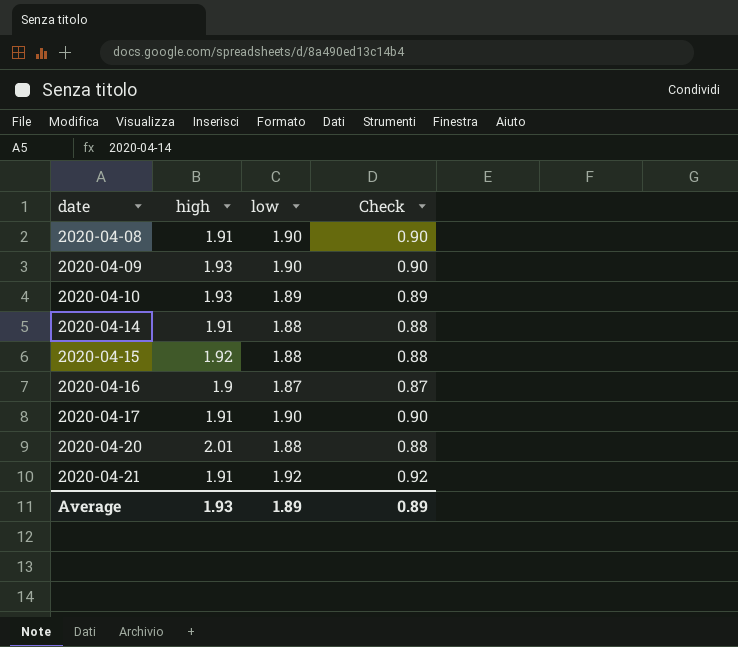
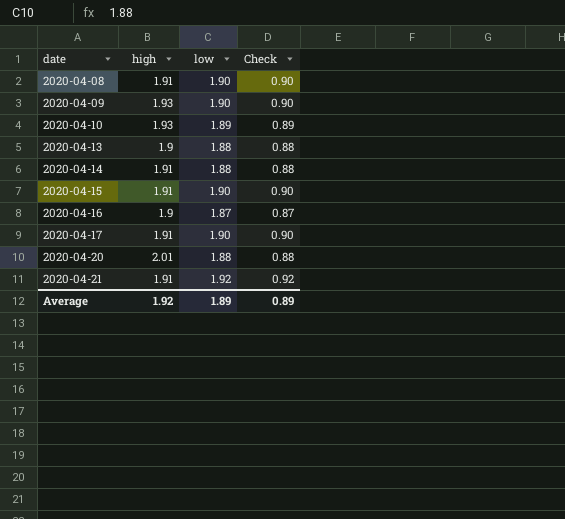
row 2020-04-13: none -> 1.9 | 1.88 | 0.88
2020-04-15 | high: 1.92 -> 1.91
2020-04-15 | low: 1.88 -> 1.90
2020-04-15 | Check: 0.88 -> 0.90
Average | high: 1.93 -> 1.92

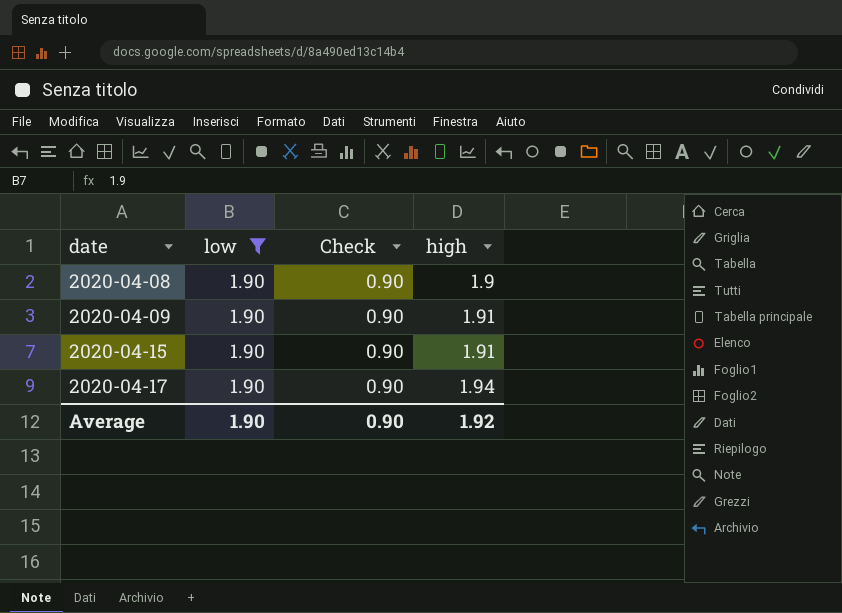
filter: none -> low = 1.90
column high | position: 2 -> 4
2020-04-08 | high: 1.91 -> 1.9
2020-04-09 | high: 1.93 -> 1.91
2020-04-17 | high: 1.91 -> 1.94
Average | low: 1.89 -> 1.90
Average | Check: 0.89 -> 0.90

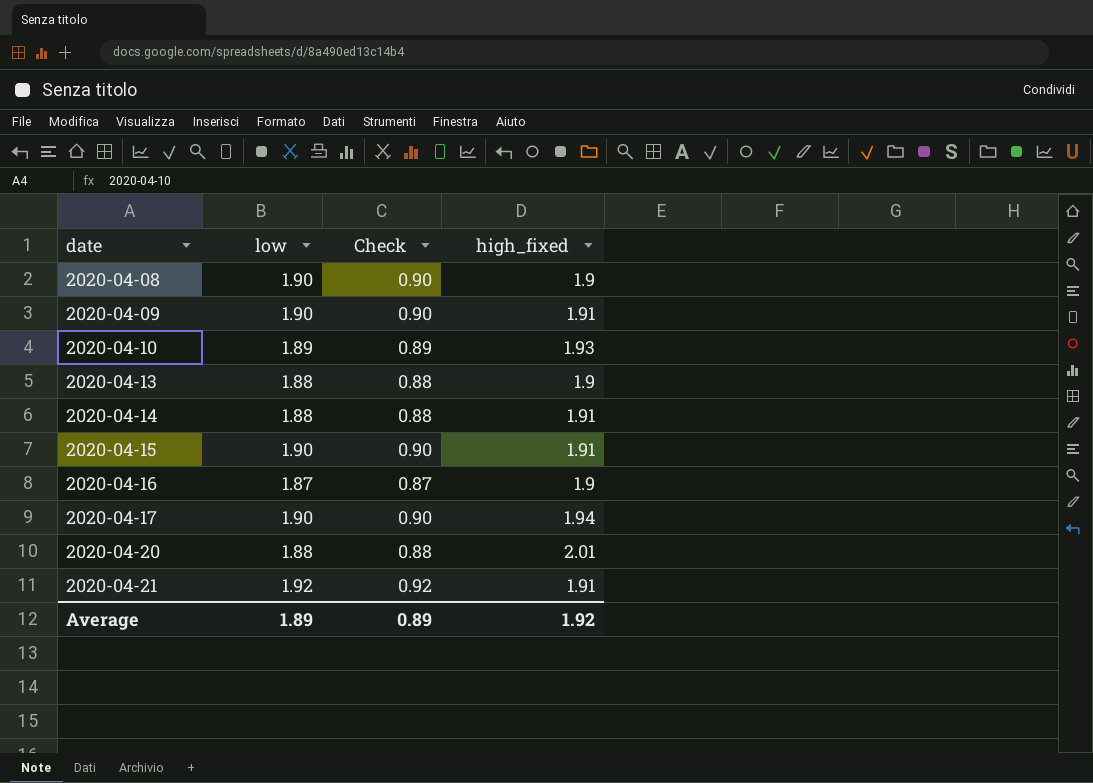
filter: low = 1.90 -> none
column name: high -> high_fixed
Average | low: 1.90 -> 1.89
Average | Check: 0.90 -> 0.89

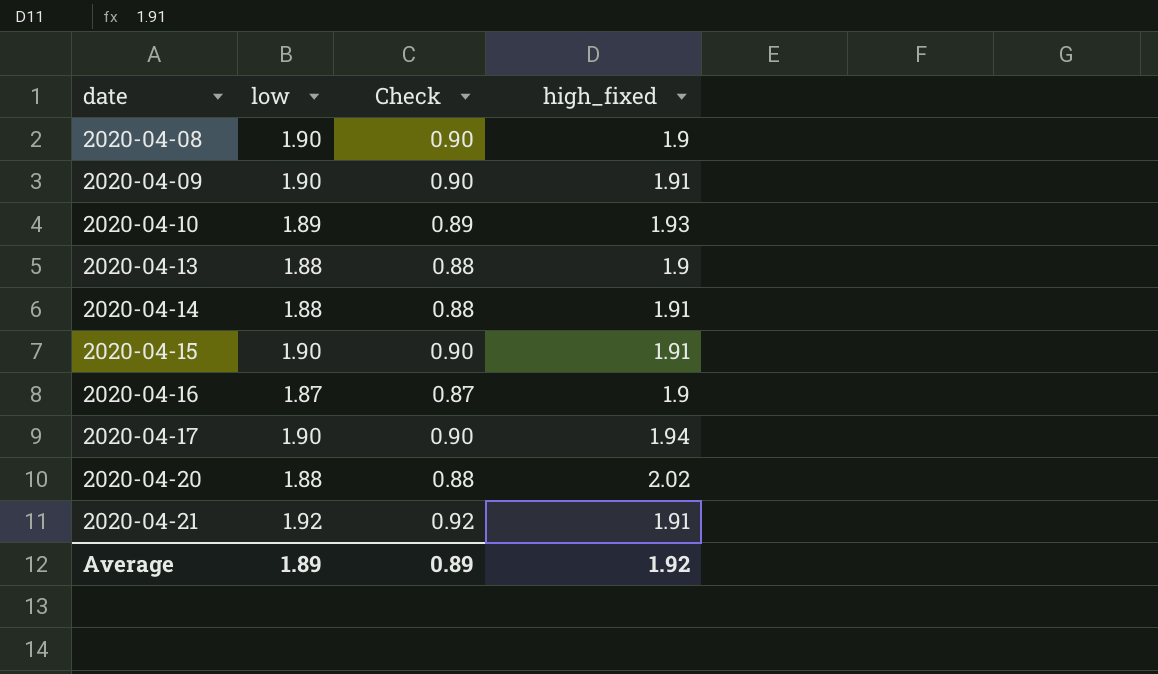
2020-04-20 | high_fixed: 2.01 -> 2.02

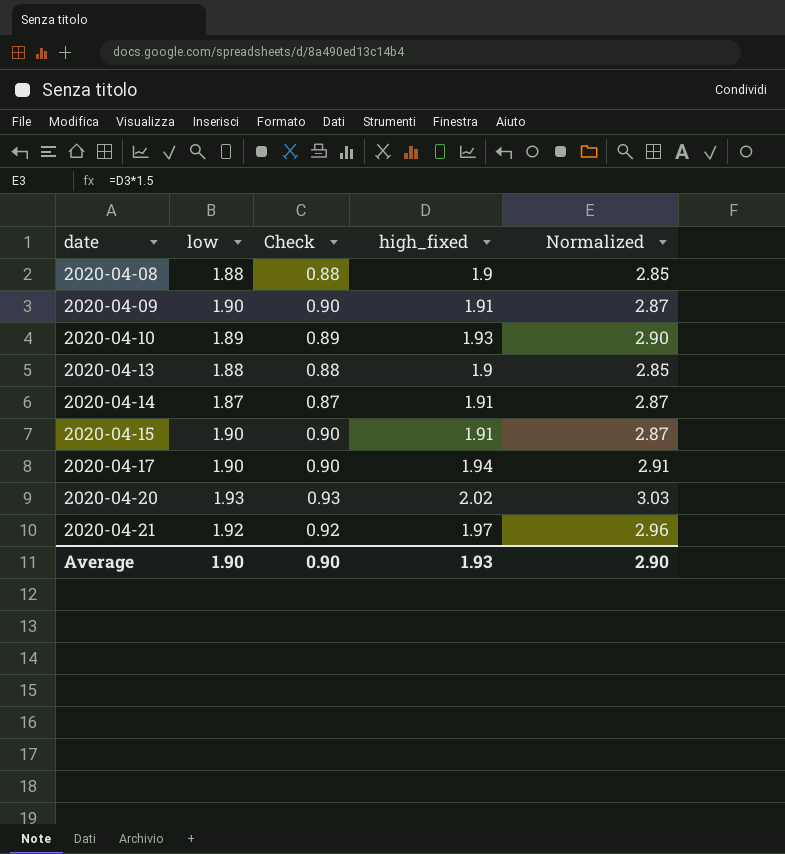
column Normalized | formula: none -> [high_fixed] * 1.5
row 2020-04-16: 1.87 | 0.87 | 1.9 -> none
2020-04-08 | low: 1.90 -> 1.88
2020-04-08 | Check: 0.90 -> 0.88
2020-04-14 | low: 1.88 -> 1.87
2020-04-14 | Check: 0.88 -> 0.87
2020-04-20 | low: 1.88 -> 1.93
2020-04-20 | Check: 0.88 -> 0.93
2020-04-21 | high_fixed: 1.91 -> 1.97
Average | low: 1.89 -> 1.90
Average | Check: 0.89 -> 0.90
Average | high_fixed: 1.92 -> 1.93

